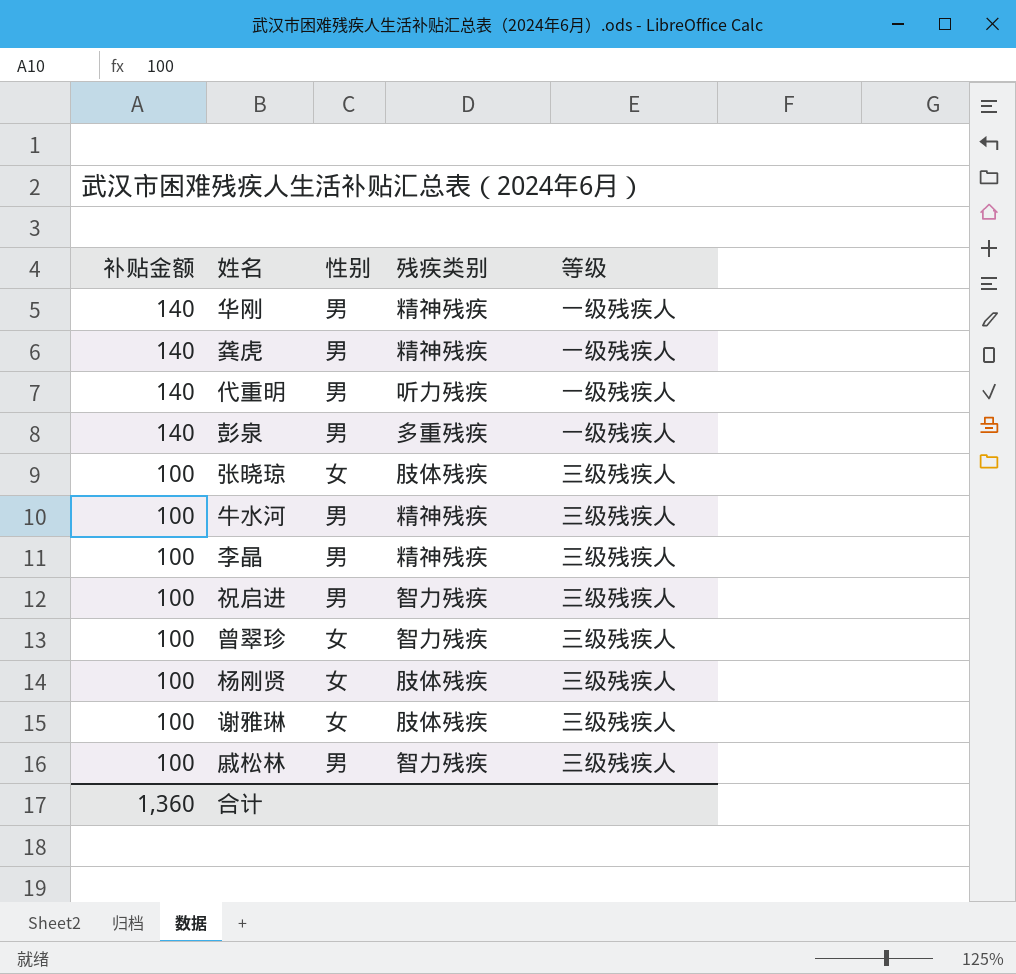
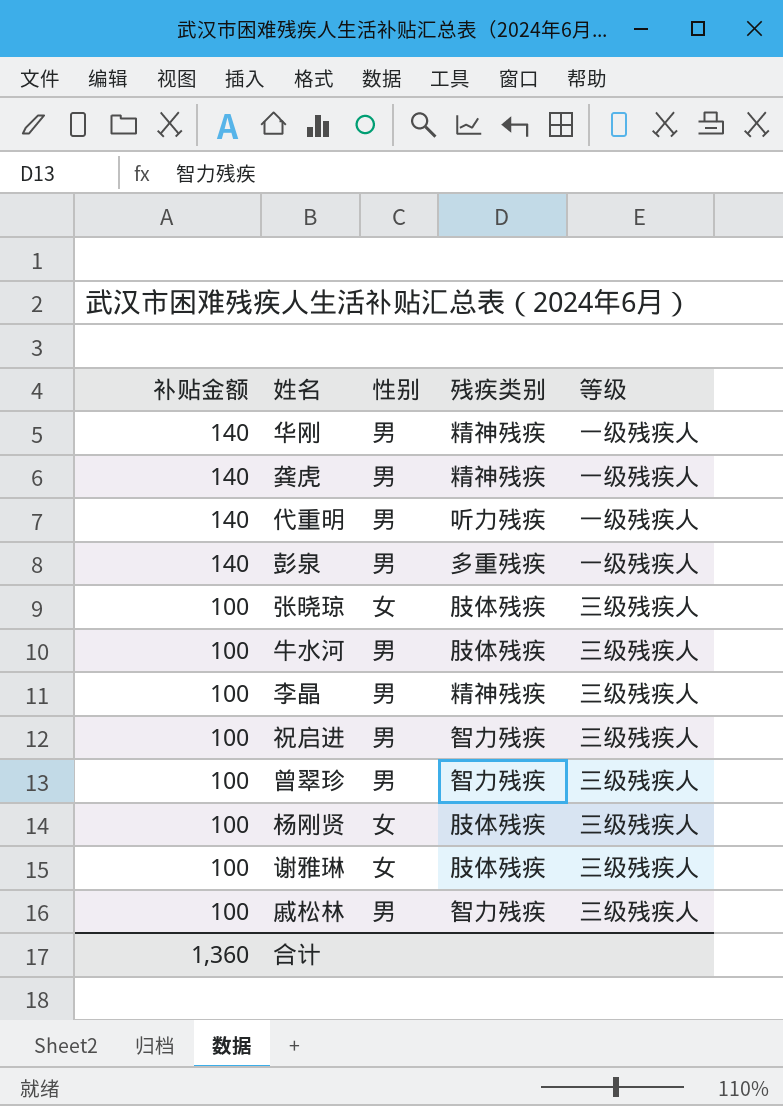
牛水河 | 残疾类别: 精神残疾 -> 肢体残疾
曾翠珍 | 性别: 女 -> 男

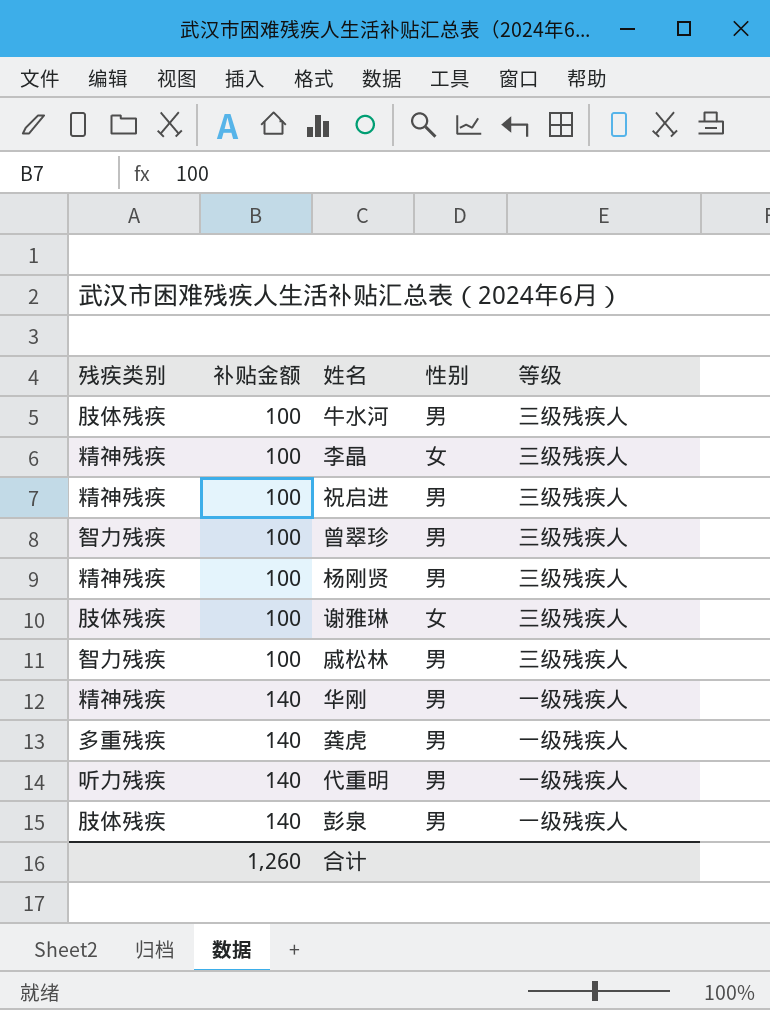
row order: 补贴金额 descending -> 补贴金额 ascending
column 残疾类别 | position: 4 -> 1
row 张晓琼: 100 | 女 | 肢体残疾 | 三级残疾人 -> none
李晶 | 性别: 男 -> 女
祝启进 | 残疾类别: 智力残疾 -> 精神残疾
杨刚贤 | 残疾类别: 肢体残疾 -> 精神残疾
杨刚贤 | 性别: 女 -> 男
龚虎 | 残疾类别: 精神残疾 -> 多重残疾
彭泉 | 残疾类别: 多重残疾 -> 肢体残疾
合计 | 补贴金额: 1,360 -> 1,260

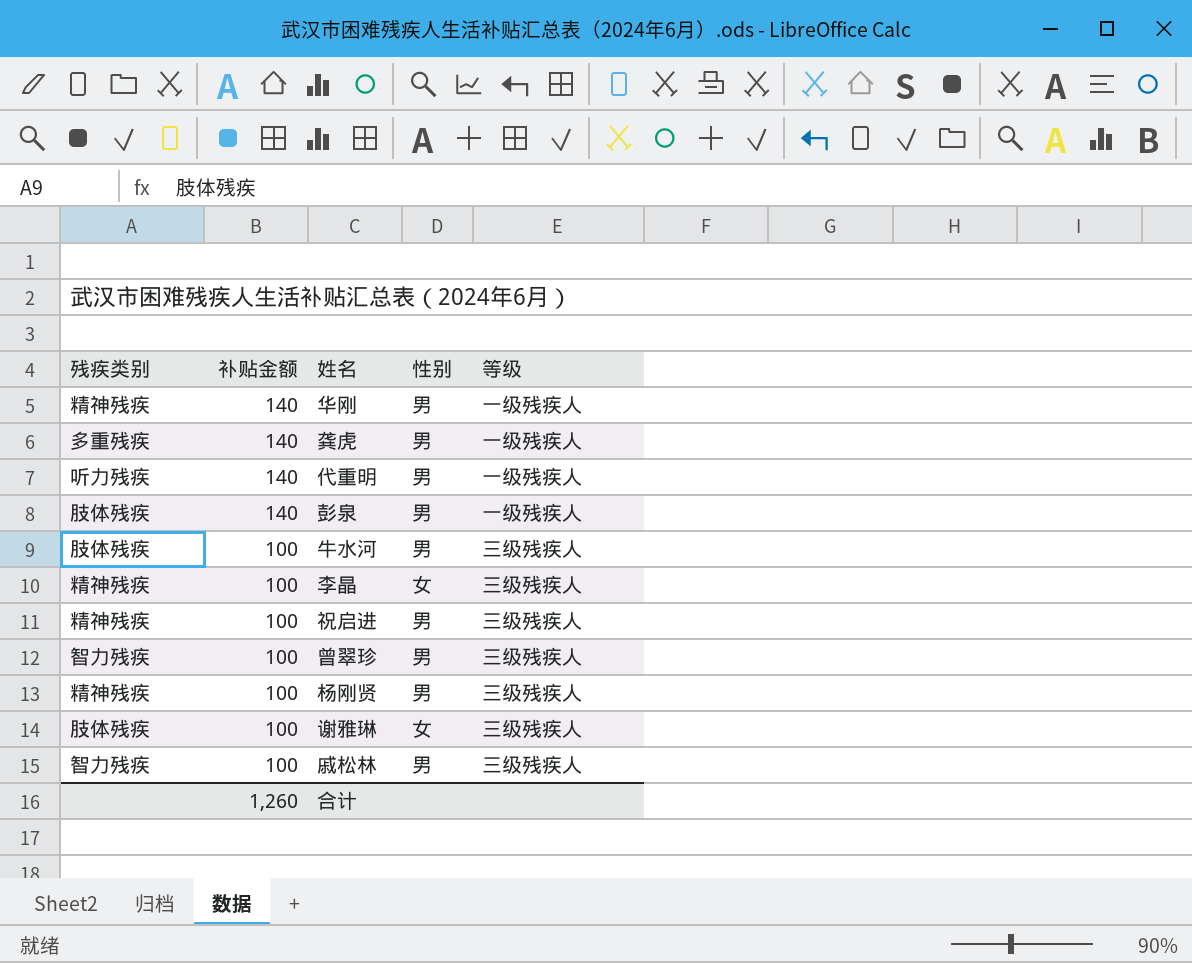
row order: 补贴金额 ascending -> 补贴金额 descending

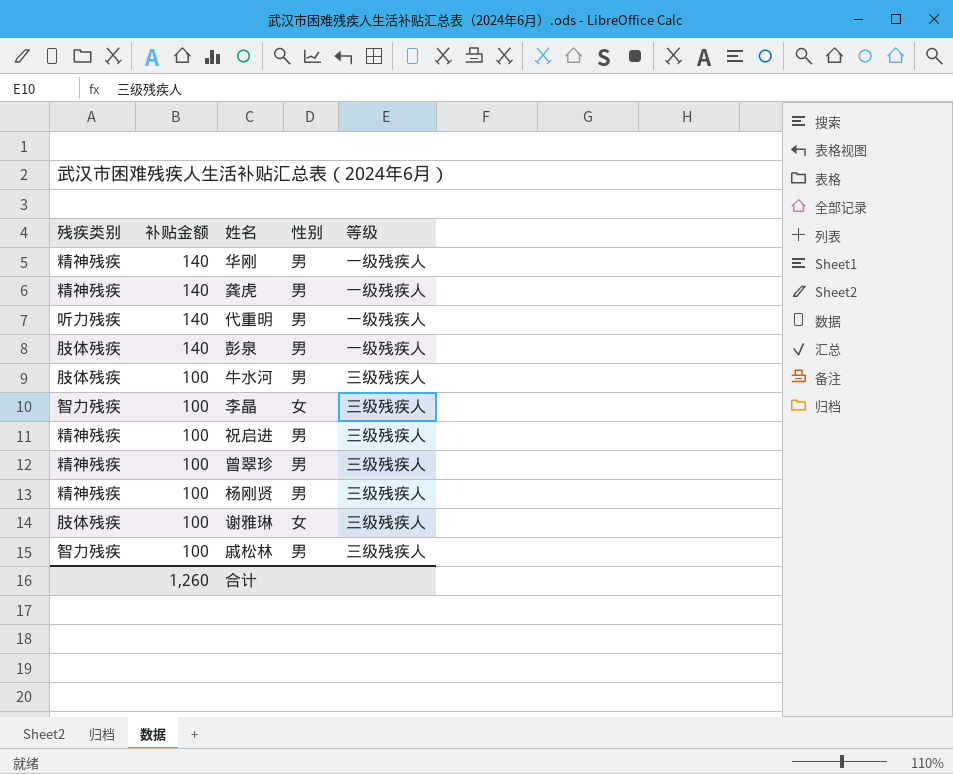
龚虎 | 残疾类别: 多重残疾 -> 精神残疾
李晶 | 残疾类别: 精神残疾 -> 智力残疾
曾翠珍 | 残疾类别: 智力残疾 -> 精神残疾

